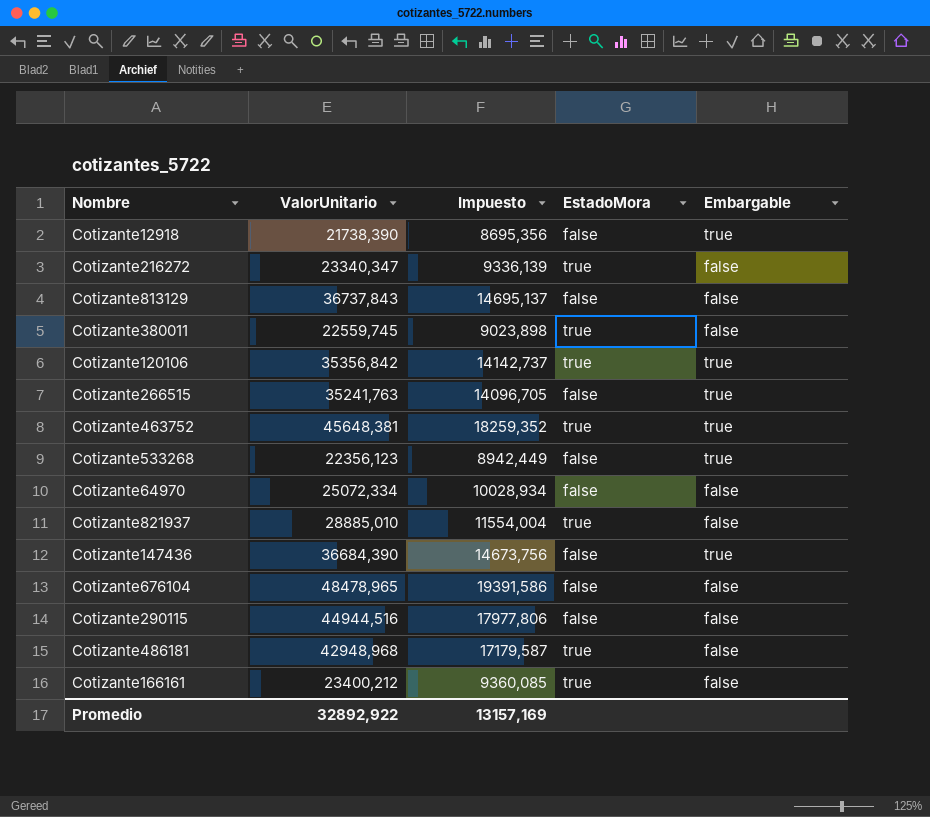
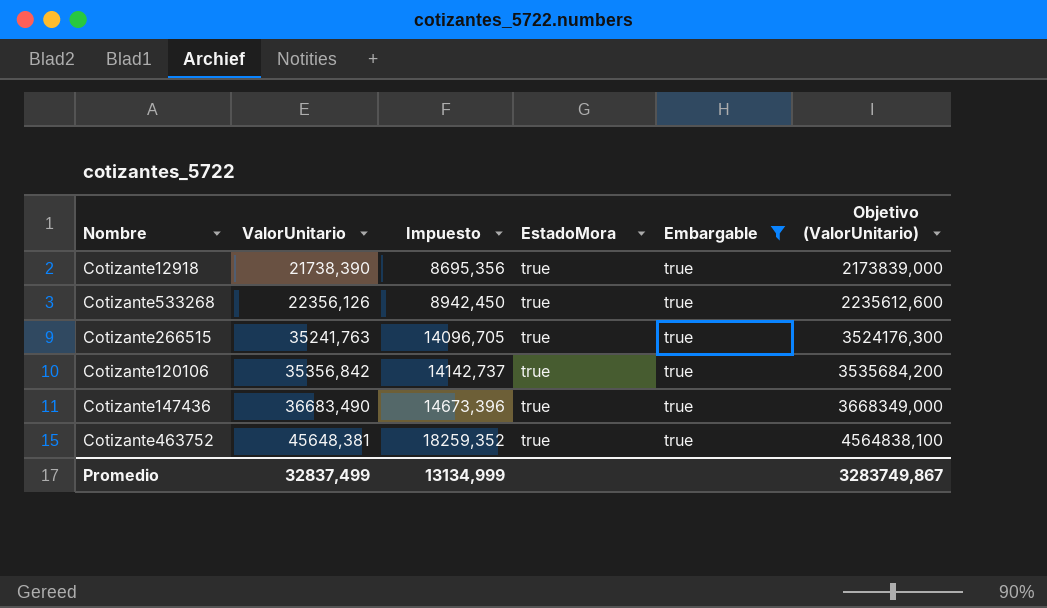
filter: none -> Embargable = true
row order: none -> ValorUnitario ascending
column Objetivo (ValorUnitario) | formula: none -> [ValorUnitario] * 100
Cotizante12918 | EstadoMora: false -> true
Cotizante533268 | ValorUnitario: 22356,123 -> 22356,126
Cotizante533268 | Impuesto: 8942,449 -> 8942,450
Cotizante533268 | EstadoMora: false -> true
Cotizante266515 | EstadoMora: false -> true
Cotizante147436 | ValorUnitario: 36684,390 -> 36683,490
Cotizante147436 | Impuesto: 14673,756 -> 14673,396
Cotizante147436 | EstadoMora: false -> true
Promedio | ValorUnitario: 32892,922 -> 32837,499
Promedio | Impuesto: 13157,169 -> 13134,999

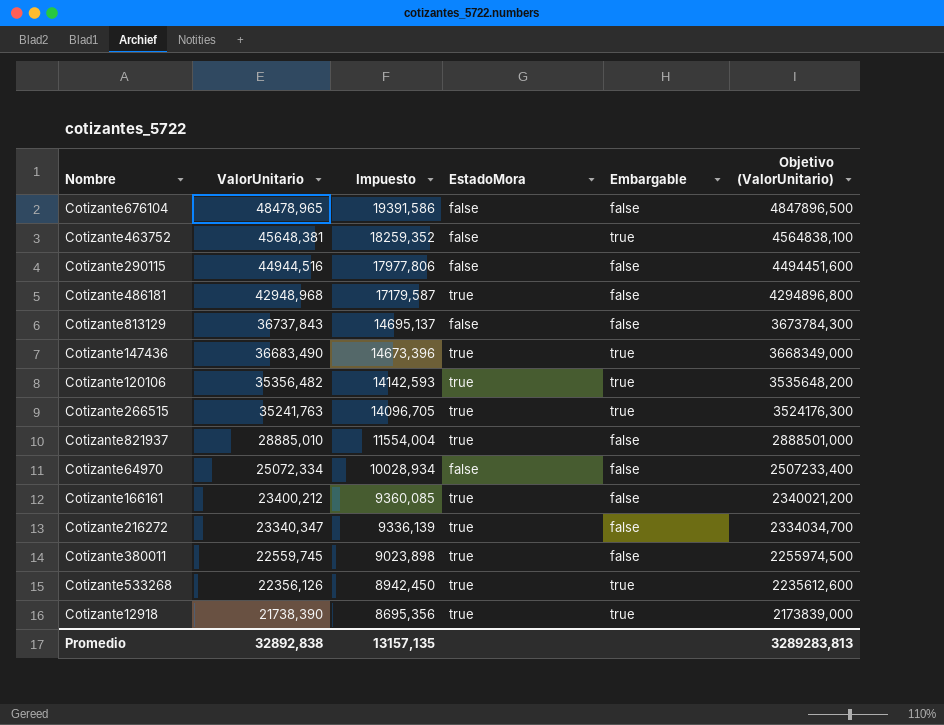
filter: Embargable = true -> none
row order: ValorUnitario ascending -> ValorUnitario descending
Cotizante463752 | EstadoMora: true -> false
Cotizante120106 | ValorUnitario: 35356,842 -> 35356,482
Cotizante120106 | Impuesto: 14142,737 -> 14142,593
Cotizante120106 | Objetivo (ValorUnitario): 3535684,200 -> 3535648,200
Promedio | ValorUnitario: 32837,499 -> 32892,838
Promedio | Impuesto: 13134,999 -> 13157,135
Promedio | Objetivo (ValorUnitario): 3283749,867 -> 3289283,813

